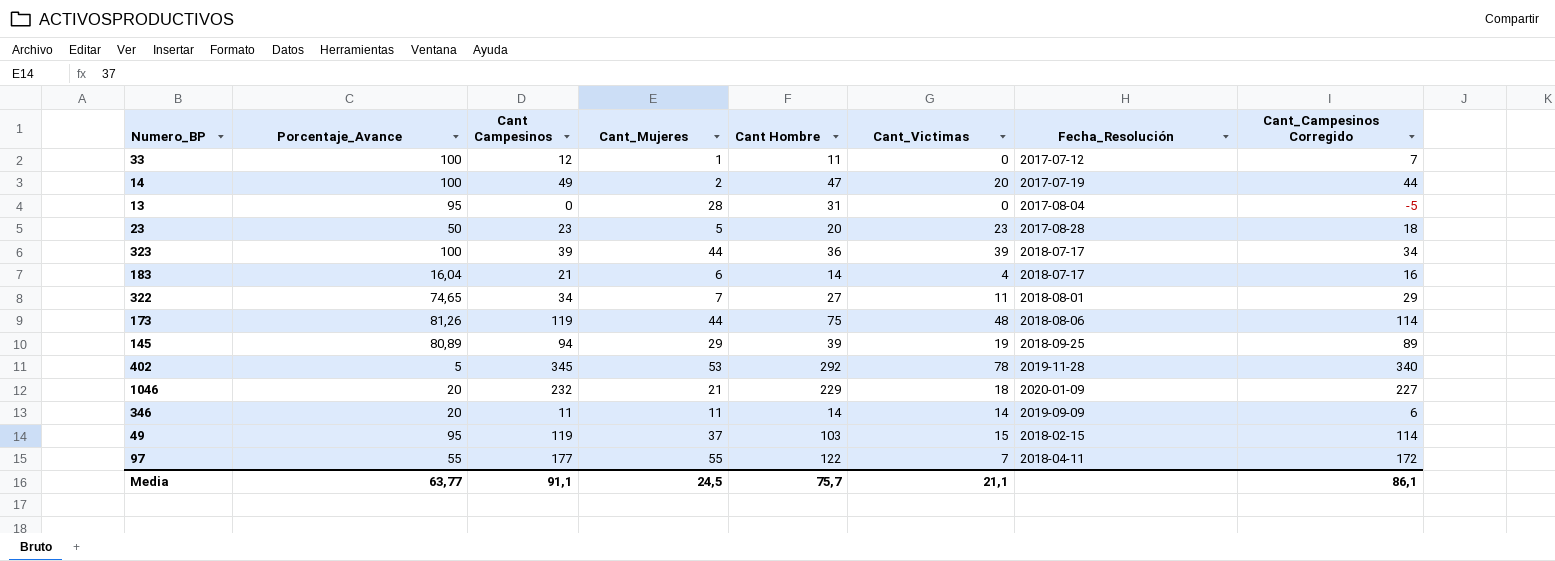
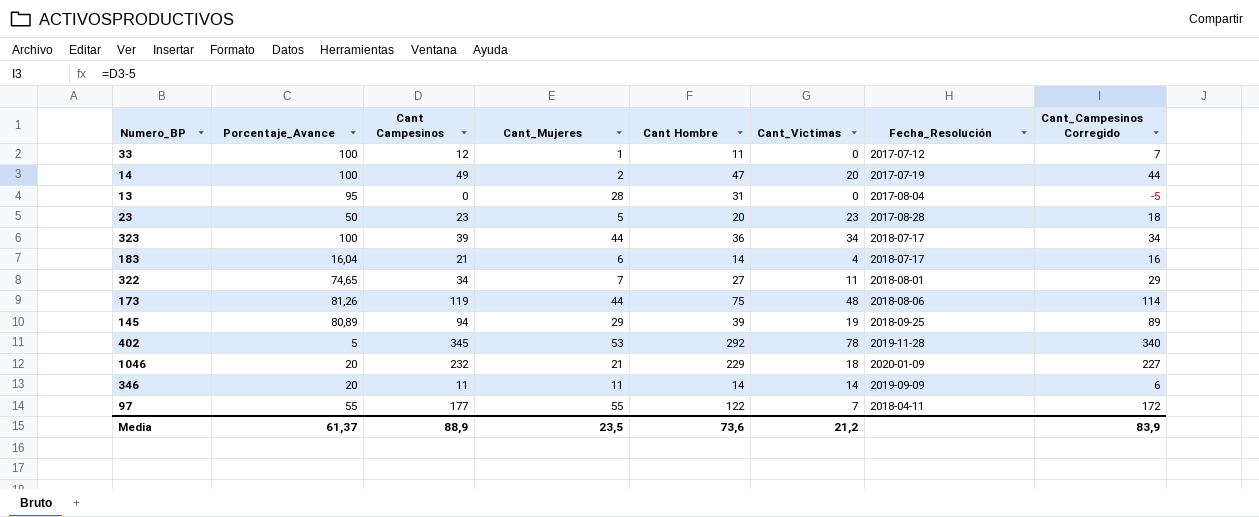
row 49: 95 | 119 | 37 | 103 | 15 | 2018-02-15 | 114 -> none
323 | Cant_Victimas: 39 -> 34
Media | Porcentaje_Avance: 63,77 -> 61,37
Media | Cant Campesinos: 91,1 -> 88,9
Media | Cant_Mujeres: 24,5 -> 23,5
Media | Cant Hombre: 75,7 -> 73,6
Media | Cant_Victimas: 21,1 -> 21,2
Media | Cant_Campesinos Corregido: 86,1 -> 83,9

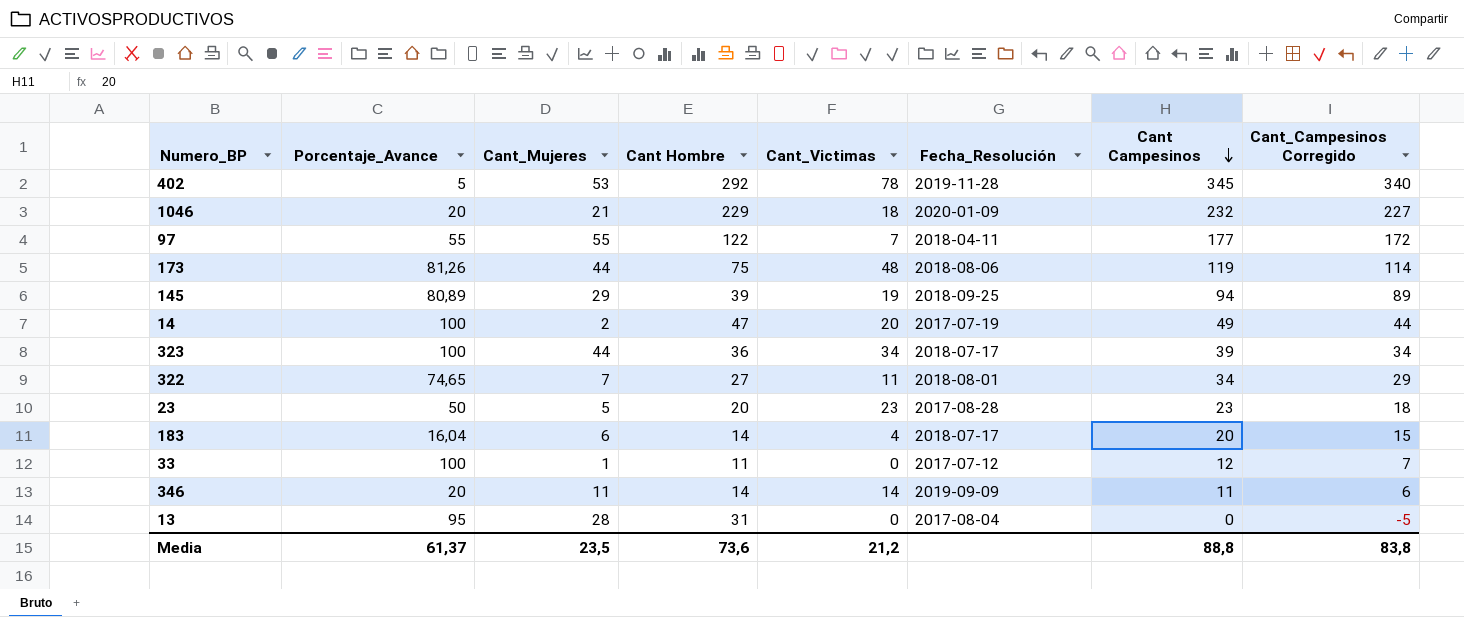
row order: none -> Cant Campesinos descending
column Cant Campesinos | position: 3 -> 7
183 | Cant Campesinos: 21 -> 20
183 | Cant_Campesinos Corregido: 16 -> 15
Media | Cant Campesinos: 88,9 -> 88,8
Media | Cant_Campesinos Corregido: 83,9 -> 83,8

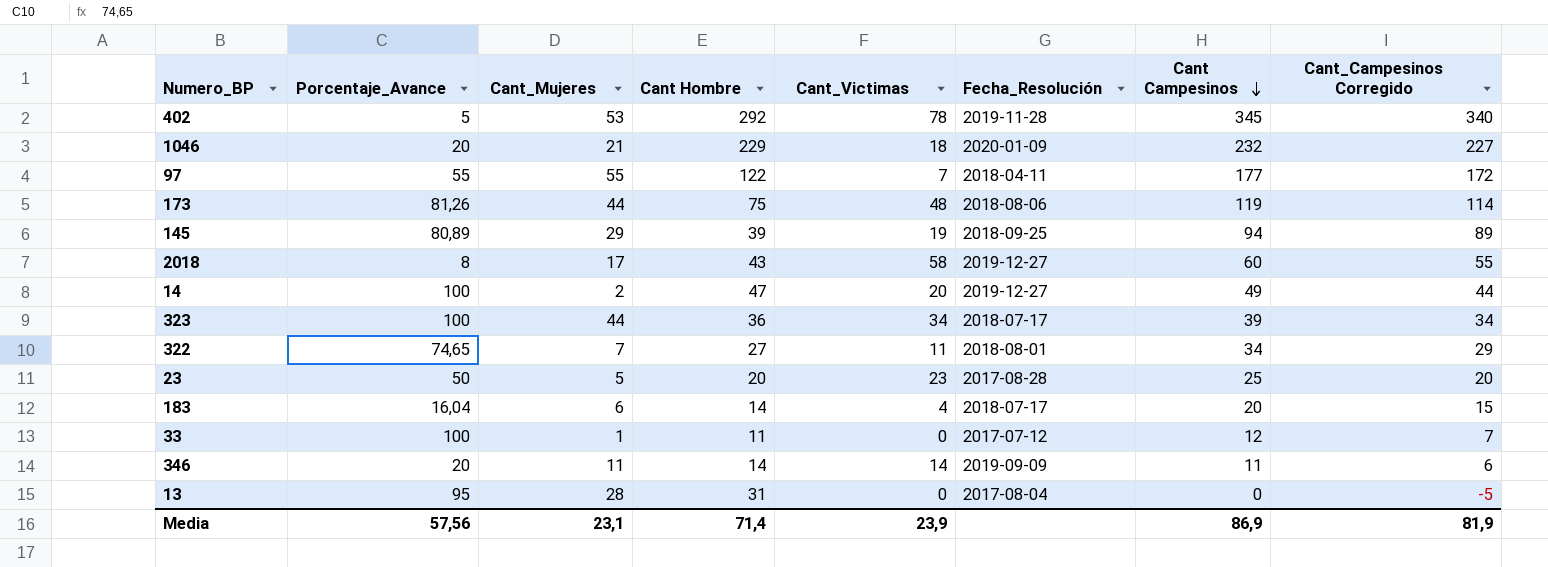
row 2018: none -> 8 | 17 | 43 | 58 | 2019-12-27 | 60 | 55
14 | Fecha_Resolución: 2017-07-19 -> 2019-12-27
23 | Cant Campesinos: 23 -> 25
23 | Cant_Campesinos Corregido: 18 -> 20
Media | Porcentaje_Avance: 61,37 -> 57,56
Media | Cant_Mujeres: 23,5 -> 23,1
Media | Cant Hombre: 73,6 -> 71,4
Media | Cant_Victimas: 21,2 -> 23,9
Media | Cant Campesinos: 88,8 -> 86,9
Media | Cant_Campesinos Corregido: 83,8 -> 81,9

